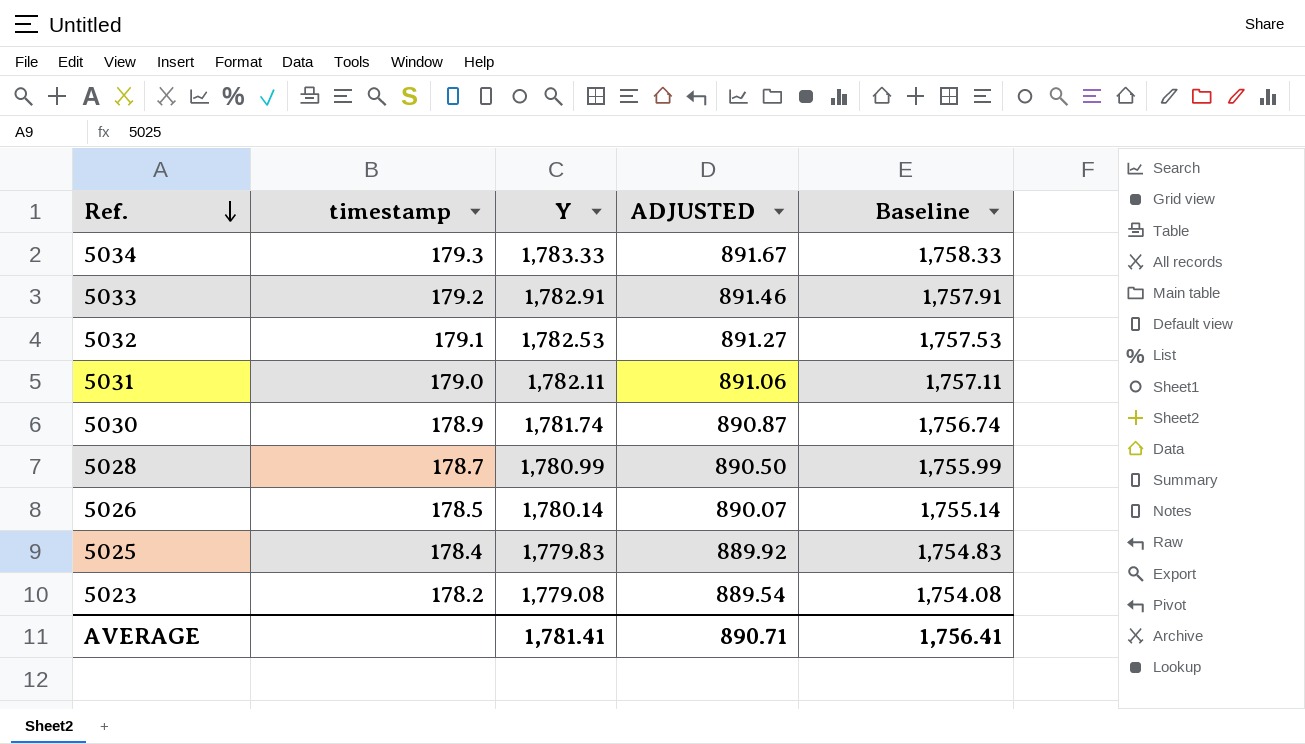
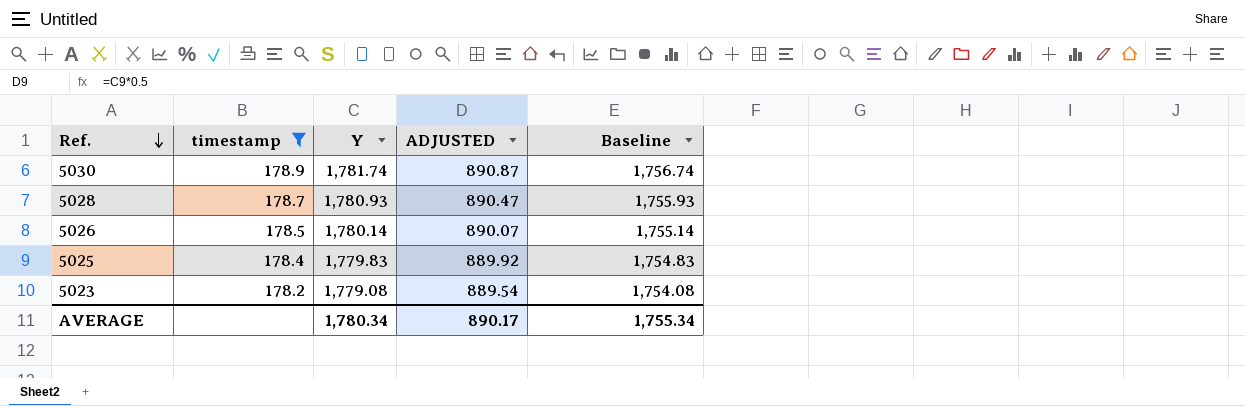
filter: none -> timestamp <= 178.9
5028 | Y: 1,780.99 -> 1,780.93
5028 | ADJUSTED: 890.50 -> 890.47
5028 | Baseline: 1,755.99 -> 1,755.93
AVERAGE | Y: 1,781.41 -> 1,780.34
AVERAGE | ADJUSTED: 890.71 -> 890.17
AVERAGE | Baseline: 1,756.41 -> 1,755.34

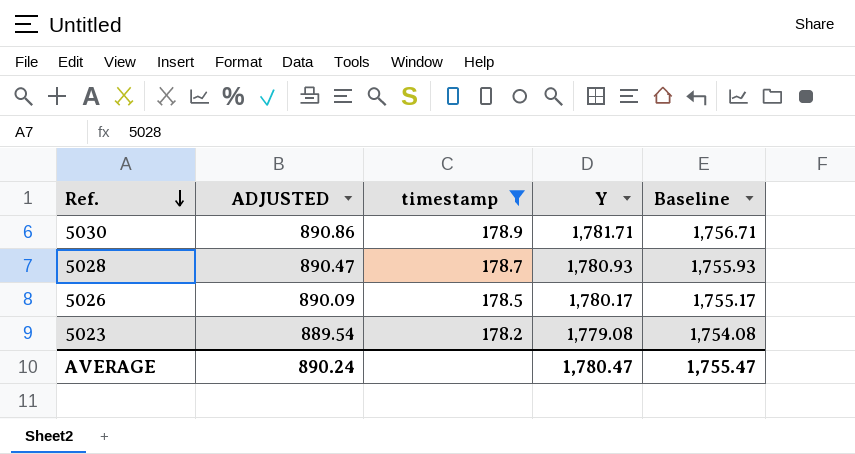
column ADJUSTED | position: 4 -> 2
row 5025: 178.4 | 1,779.83 | 889.92 | 1,754.83 -> none
5030 | ADJUSTED: 890.87 -> 890.86
5030 | Y: 1,781.74 -> 1,781.71
5030 | Baseline: 1,756.74 -> 1,756.71
5026 | ADJUSTED: 890.07 -> 890.09
5026 | Y: 1,780.14 -> 1,780.17
5026 | Baseline: 1,755.14 -> 1,755.17
AVERAGE | ADJUSTED: 890.17 -> 890.24
AVERAGE | Y: 1,780.34 -> 1,780.47
AVERAGE | Baseline: 1,755.34 -> 1,755.47

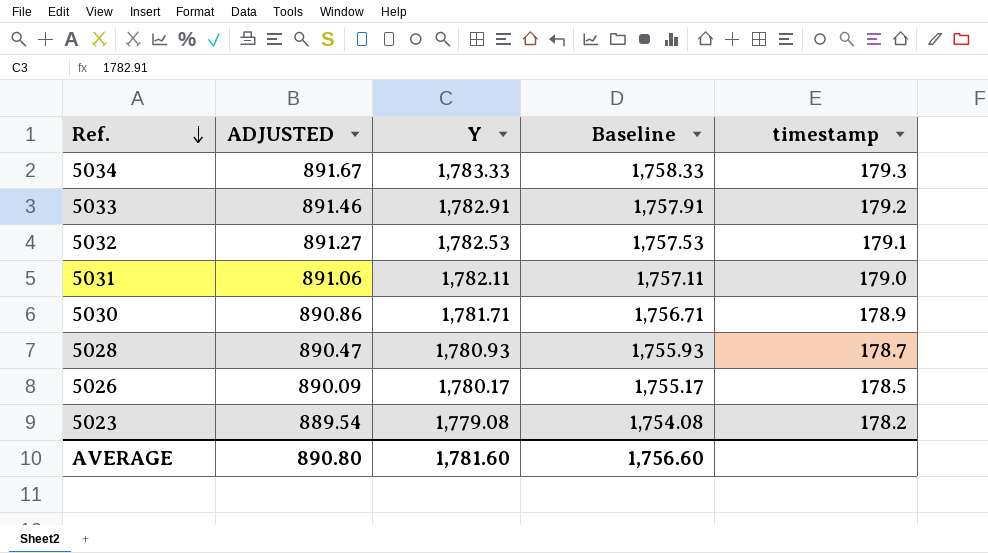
filter: timestamp <= 178.9 -> none
column timestamp | position: 3 -> 5
AVERAGE | ADJUSTED: 890.24 -> 890.80
AVERAGE | Y: 1,780.47 -> 1,781.60
AVERAGE | Baseline: 1,755.47 -> 1,756.60

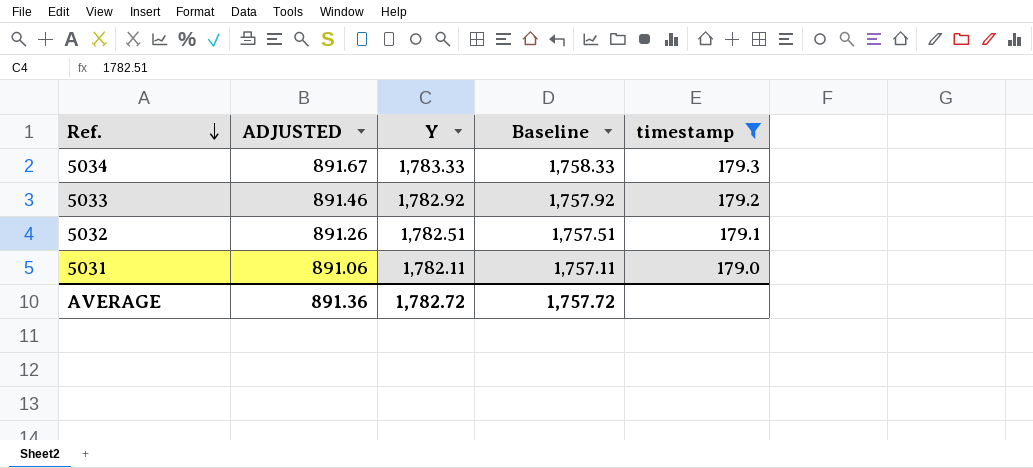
filter: none -> timestamp >= 179.0
5033 | Y: 1,782.91 -> 1,782.92
5033 | Baseline: 1,757.91 -> 1,757.92
5032 | ADJUSTED: 891.27 -> 891.26
5032 | Y: 1,782.53 -> 1,782.51
5032 | Baseline: 1,757.53 -> 1,757.51
AVERAGE | ADJUSTED: 890.80 -> 891.36
AVERAGE | Y: 1,781.60 -> 1,782.72
AVERAGE | Baseline: 1,756.60 -> 1,757.72

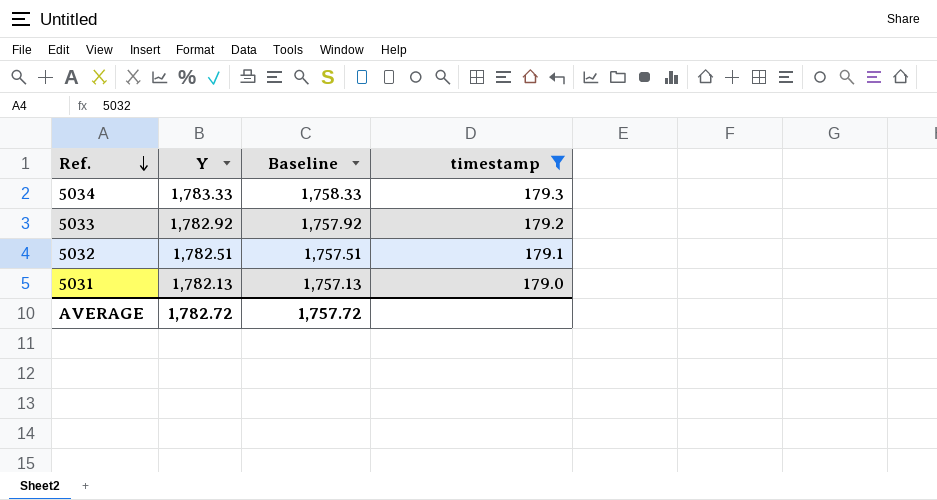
column ADJUSTED | formula: [Y] * 0.5 -> none
5031 | Y: 1,782.11 -> 1,782.13
5031 | Baseline: 1,757.11 -> 1,757.13

